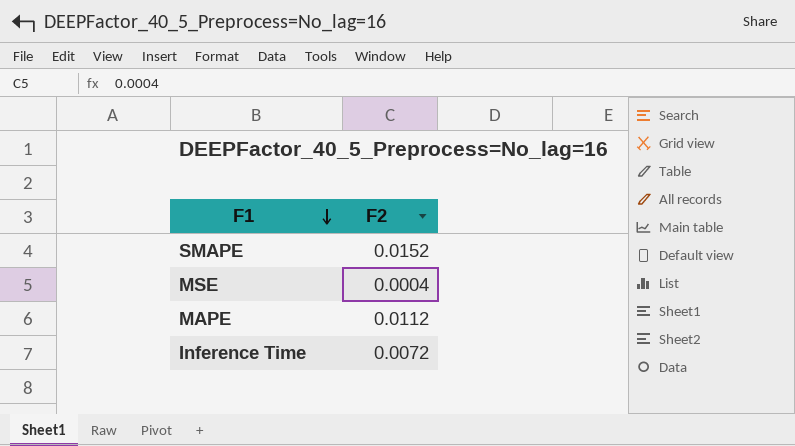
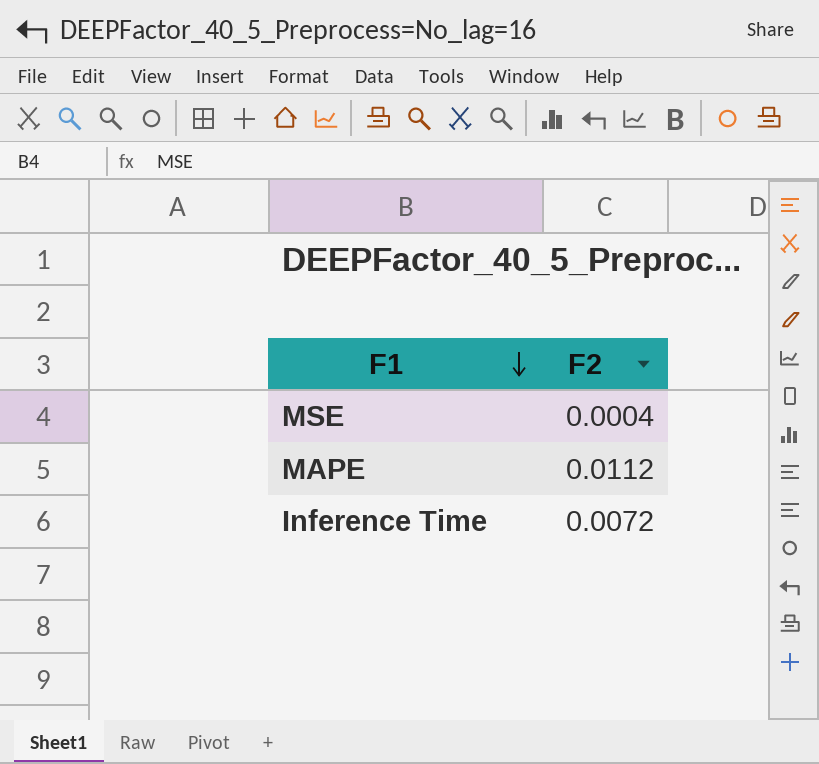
row SMAPE: 0.0152 -> none

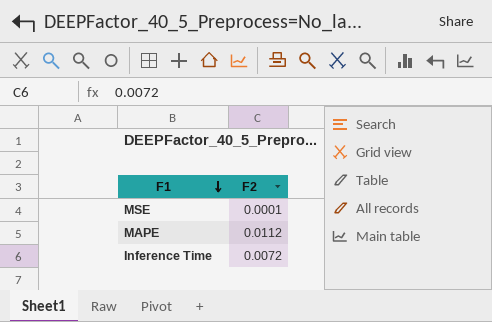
MSE | F2: 0.0004 -> 0.0001

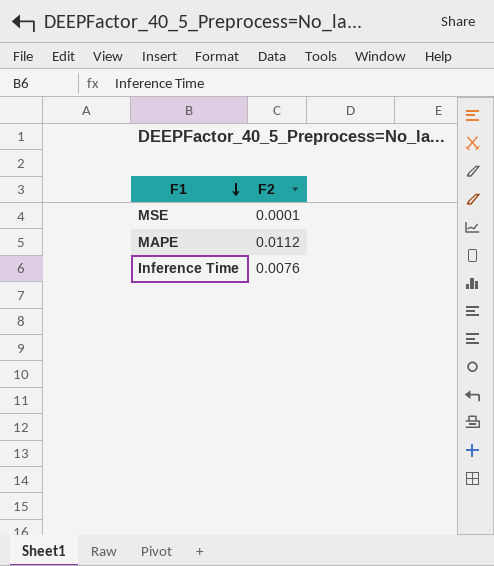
Inference Time | F2: 0.0072 -> 0.0076

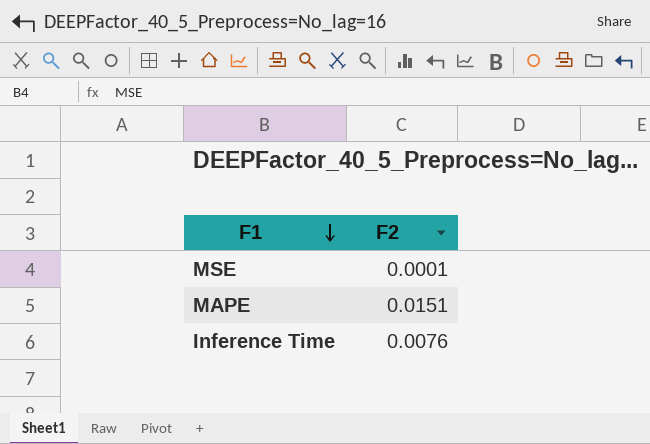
MAPE | F2: 0.0112 -> 0.0151

